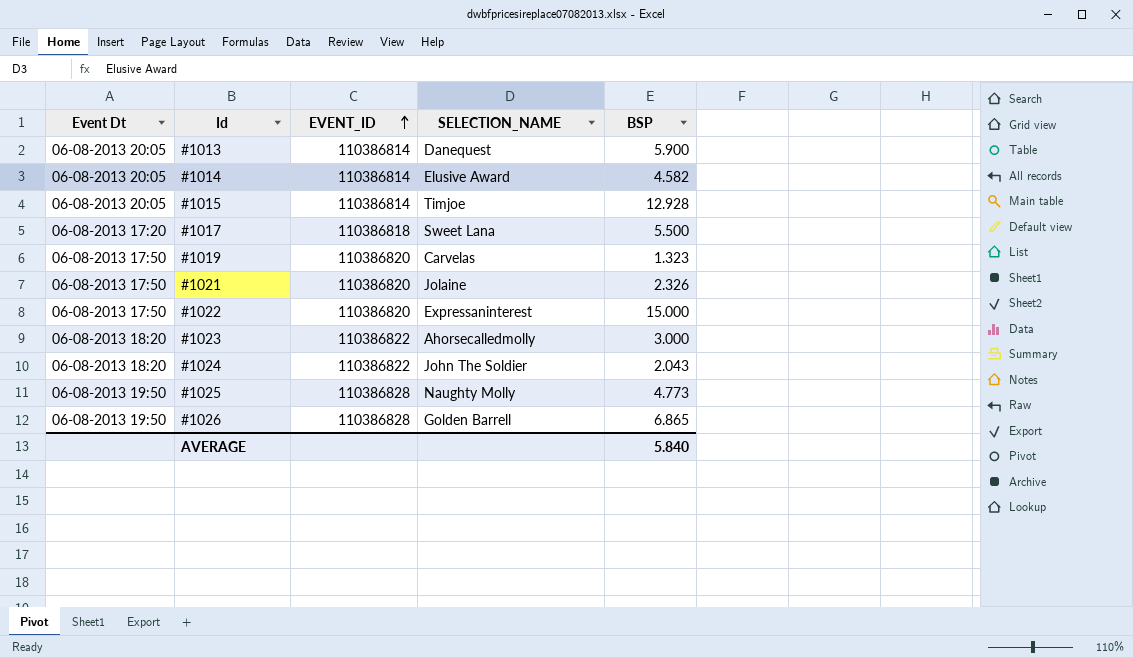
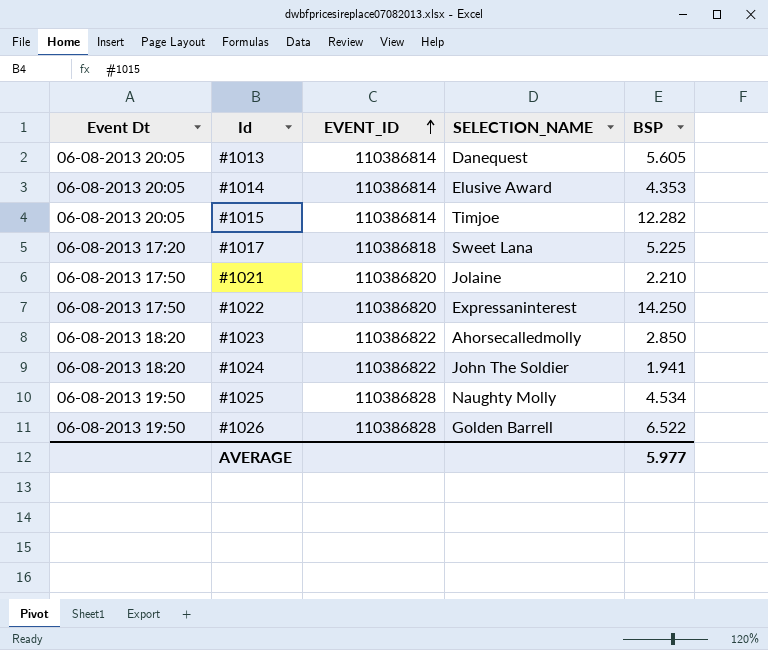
row #1019: 06-08-2013 17:50 | 110386820 | Carvelas | 1.323 -> none
#1013 | BSP: 5.900 -> 5.605
#1014 | BSP: 4.582 -> 4.353
#1015 | BSP: 12.928 -> 12.282
#1017 | BSP: 5.500 -> 5.225
#1021 | BSP: 2.326 -> 2.210
#1022 | BSP: 15.000 -> 14.250
#1023 | BSP: 3.000 -> 2.850
#1024 | BSP: 2.043 -> 1.941
#1025 | BSP: 4.773 -> 4.534
#1026 | BSP: 6.865 -> 6.522
AVERAGE | BSP: 5.840 -> 5.977

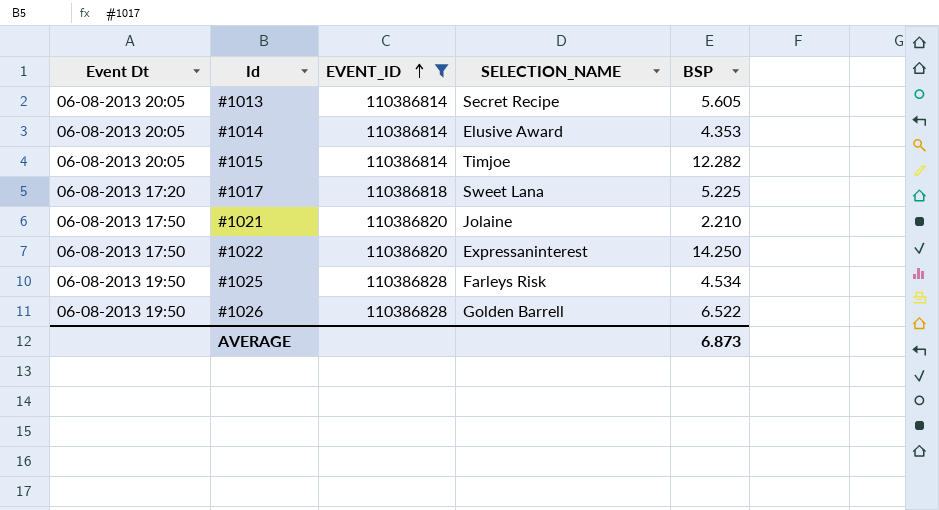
filter: none -> EVENT_ID != 110386822
#1013 | SELECTION_NAME: Danequest -> Secret Recipe
#1025 | SELECTION_NAME: Naughty Molly -> Farleys Risk
AVERAGE | BSP: 5.977 -> 6.873

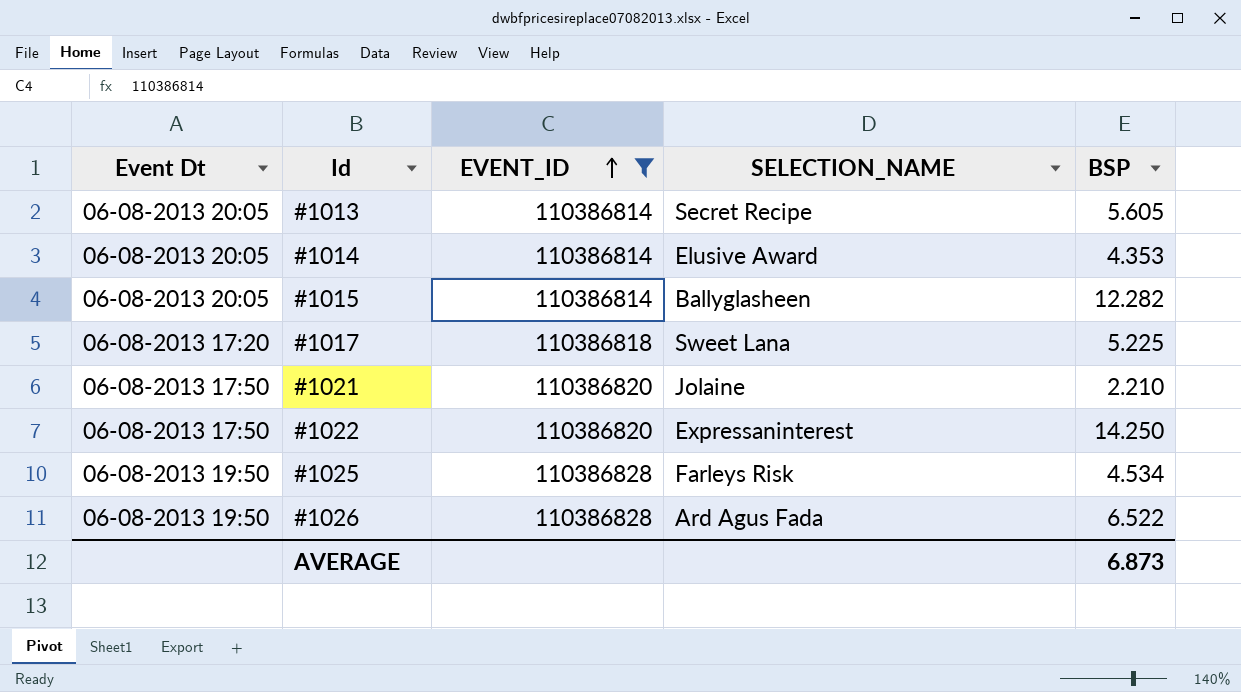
#1015 | SELECTION_NAME: Timjoe -> Ballyglasheen
#1026 | SELECTION_NAME: Golden Barrell -> Ard Agus Fada

